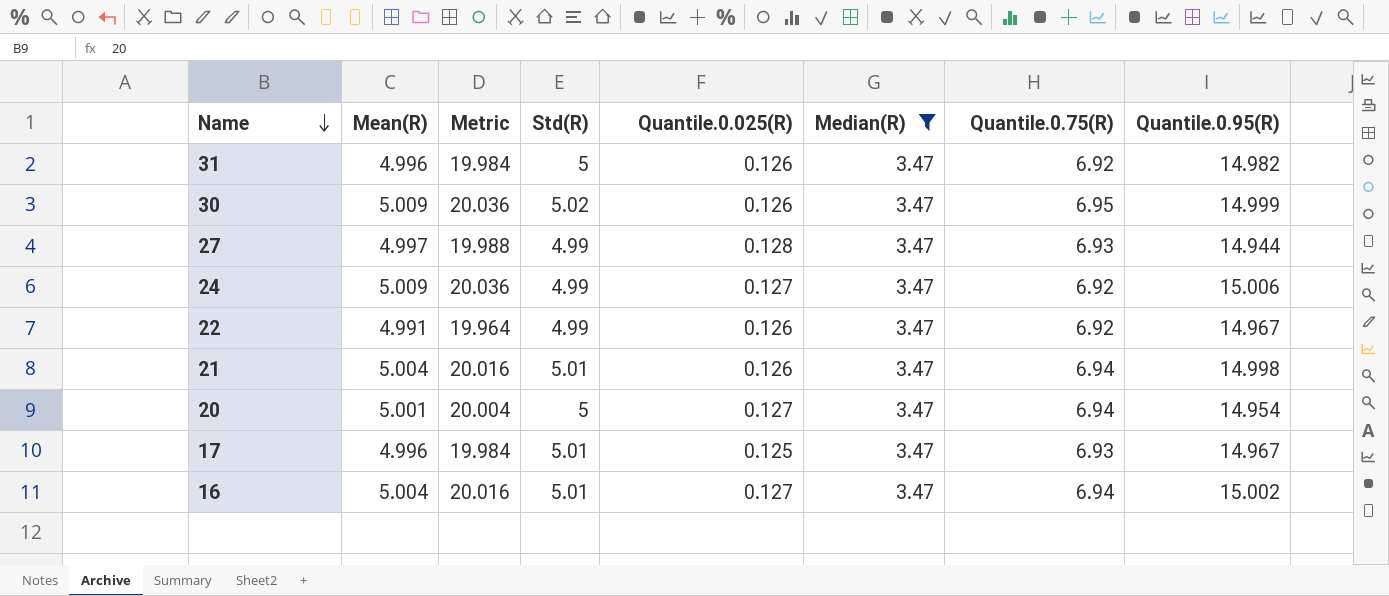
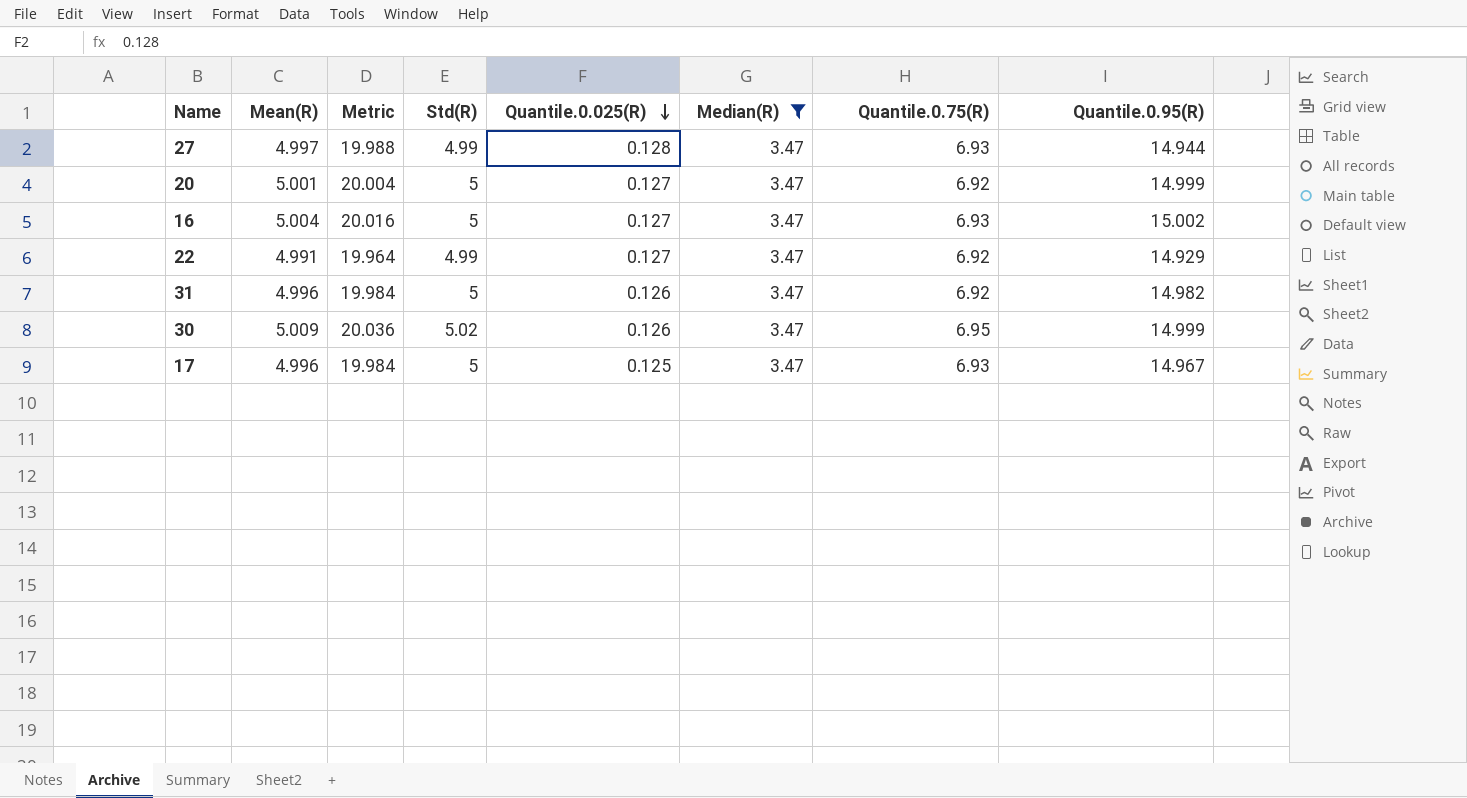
row order: Name descending -> Quantile.0.025(R) descending
row 24: 5.009 | 20.036 | 4.99 | 0.127 | 3.47 | 6.92 | 15.006 -> none
row 21: 5.004 | 20.016 | 5.01 | 0.126 | 3.47 | 6.94 | 14.998 -> none
20 | Quantile.0.75(R): 6.94 -> 6.92
20 | Quantile.0.95(R): 14.954 -> 14.999
16 | Std(R): 5.01 -> 5
16 | Quantile.0.75(R): 6.94 -> 6.93
22 | Quantile.0.025(R): 0.126 -> 0.127
22 | Quantile.0.95(R): 14.967 -> 14.929
17 | Std(R): 5.01 -> 5

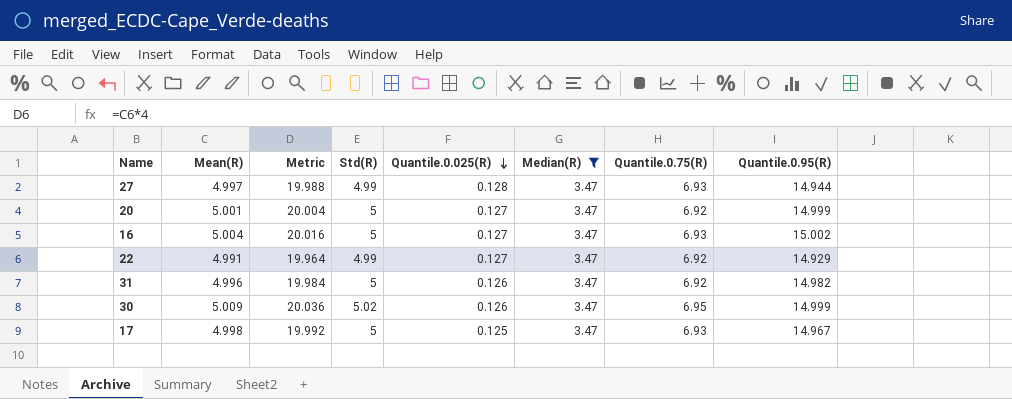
17 | Mean(R): 4.996 -> 4.998
17 | Metric: 19.984 -> 19.992

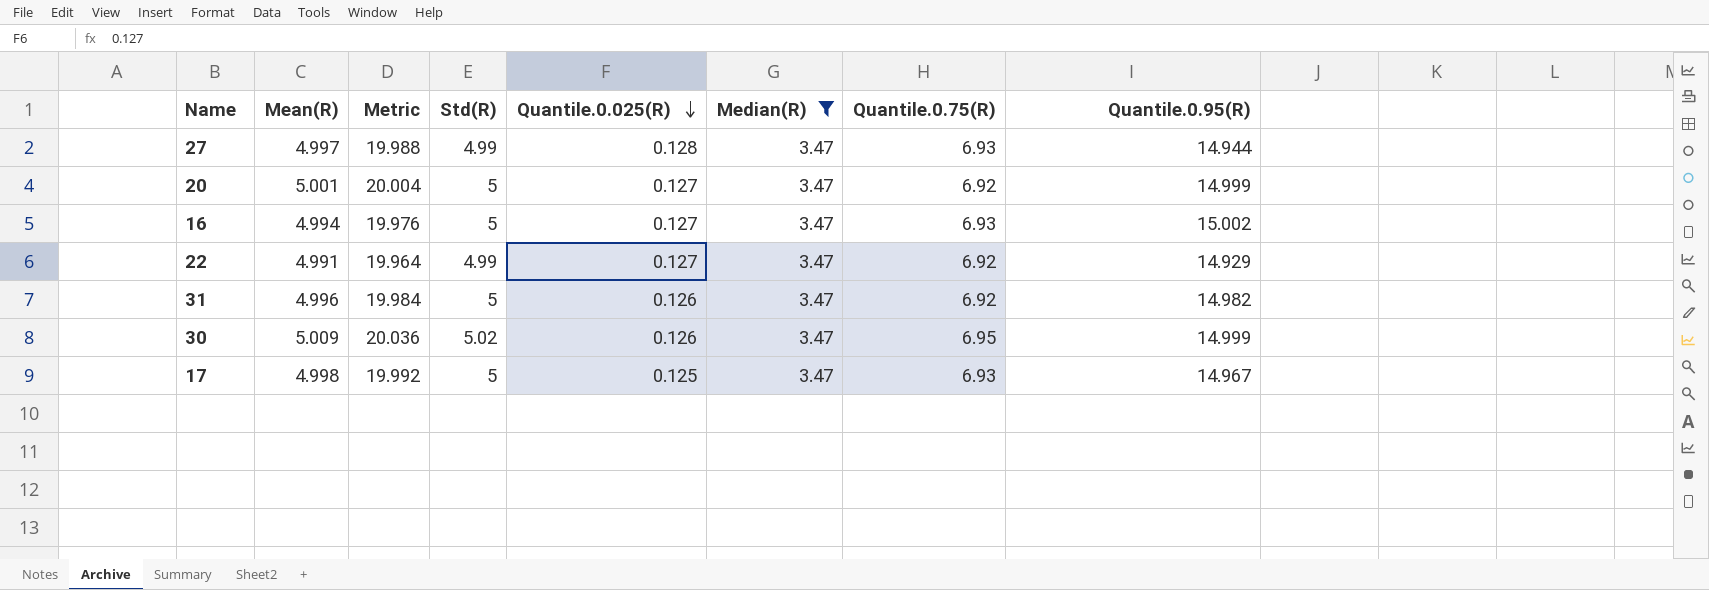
16 | Mean(R): 5.004 -> 4.994
16 | Metric: 20.016 -> 19.976

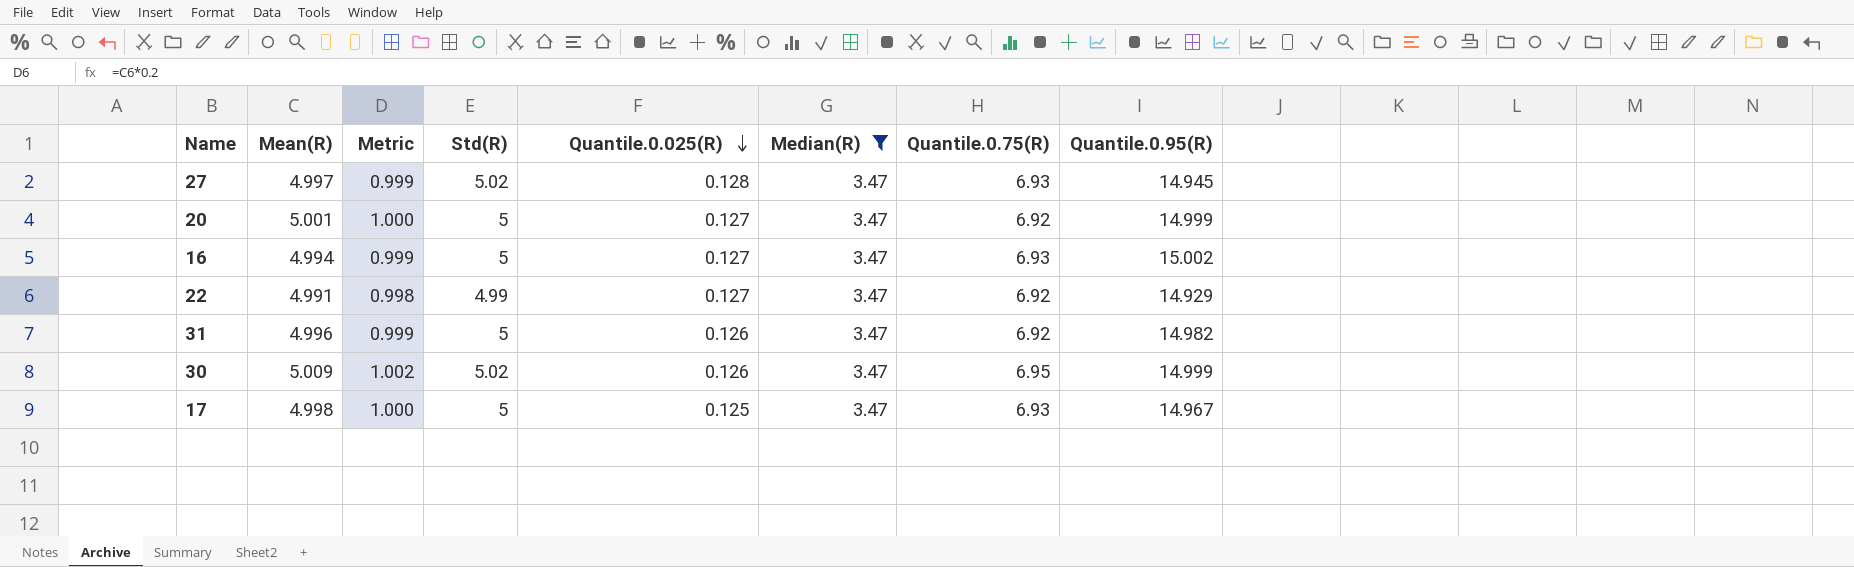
column Metric | formula: [Mean(R)] * 4 -> [Mean(R)] * 0.2
27 | Std(R): 4.99 -> 5.02
27 | Quantile.0.95(R): 14.944 -> 14.945

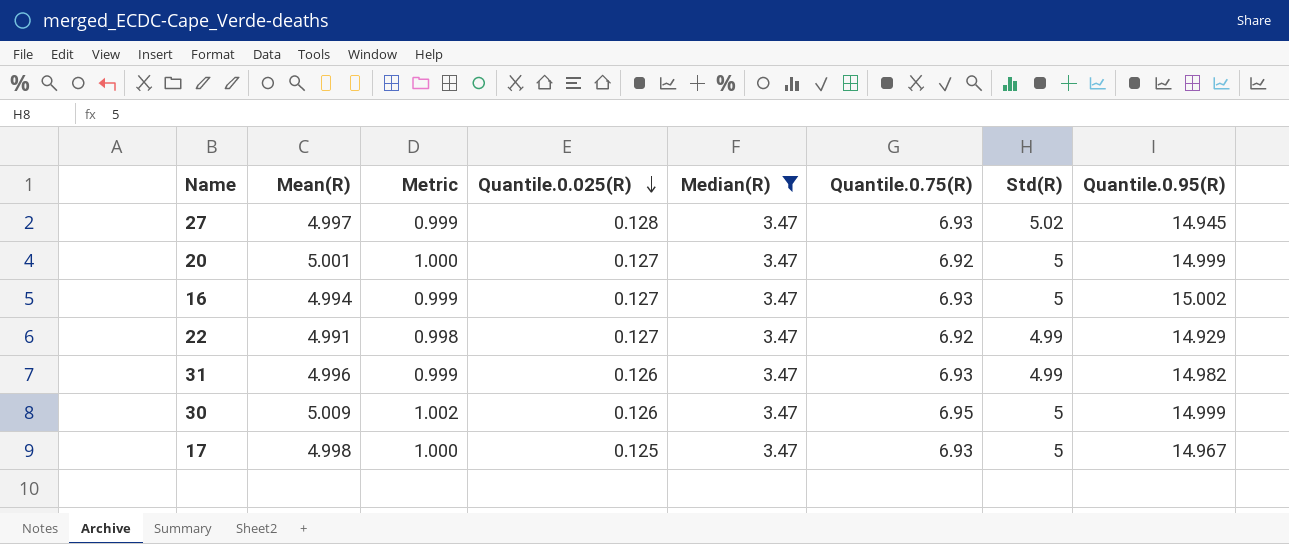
column Std(R) | position: 4 -> 7
31 | Quantile.0.75(R): 6.92 -> 6.93
31 | Std(R): 5 -> 4.99
30 | Std(R): 5.02 -> 5

